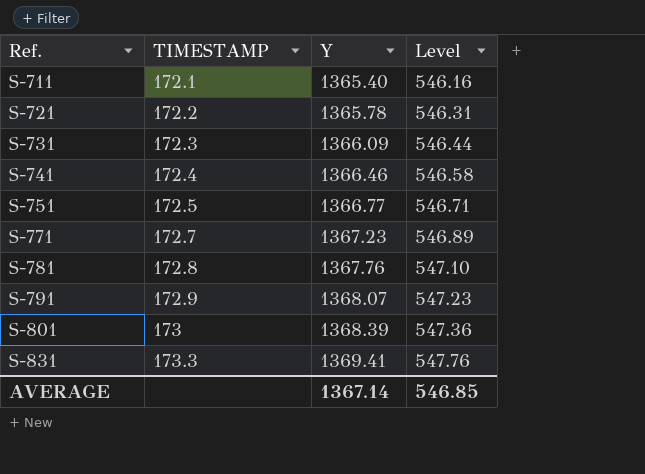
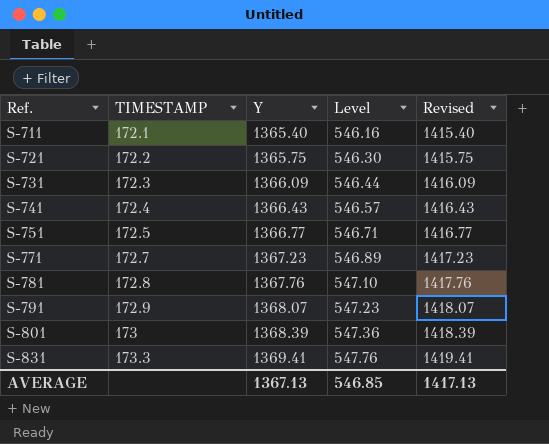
column Revised | formula: none -> [Y] + 50
S-721 | Y: 1365.78 -> 1365.75
S-721 | Level: 546.31 -> 546.30
S-741 | Y: 1366.46 -> 1366.43
S-741 | Level: 546.58 -> 546.57
AVERAGE | Y: 1367.14 -> 1367.13

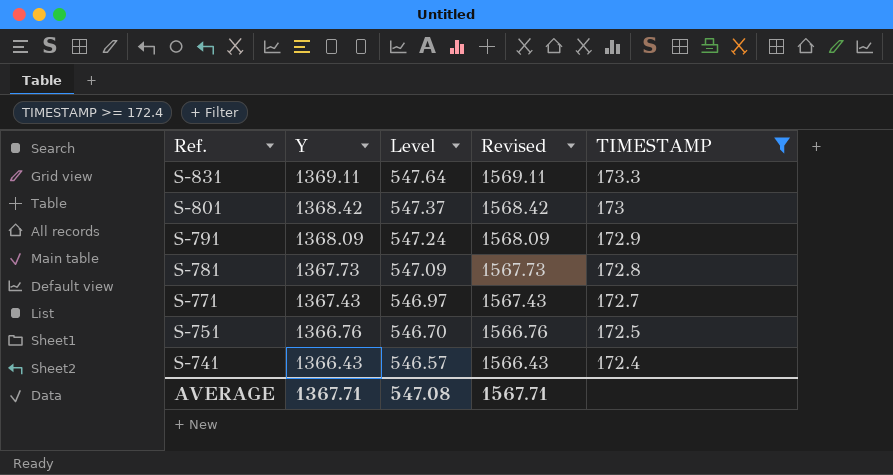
filter: none -> TIMESTAMP >= 172.4
row order: Ref. ascending -> Ref. descending
column Revised | formula: [Y] + 50 -> [Y] + 200
column TIMESTAMP | position: 2 -> 5
S-831 | Y: 1369.41 -> 1369.11
S-831 | Level: 547.76 -> 547.64
S-801 | Y: 1368.39 -> 1368.42
S-801 | Level: 547.36 -> 547.37
S-791 | Y: 1368.07 -> 1368.09
S-791 | Level: 547.23 -> 547.24
S-781 | Y: 1367.76 -> 1367.73
S-781 | Level: 547.10 -> 547.09
S-771 | Y: 1367.23 -> 1367.43
S-771 | Level: 546.89 -> 546.97
S-751 | Y: 1366.77 -> 1366.76
S-751 | Level: 546.71 -> 546.70
AVERAGE | Y: 1367.13 -> 1367.71
AVERAGE | Level: 546.85 -> 547.08
AVERAGE | Revised: 1417.13 -> 1567.71

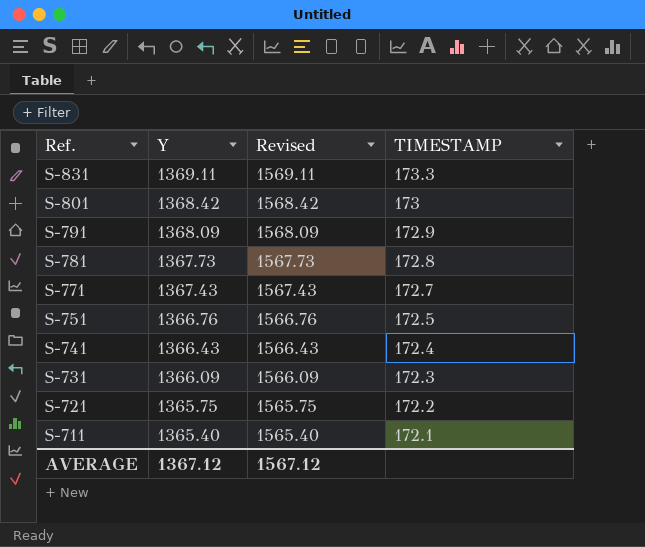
filter: TIMESTAMP >= 172.4 -> none
column Level | formula: [Y] * 0.4 -> none
AVERAGE | Y: 1367.71 -> 1367.12
AVERAGE | Revised: 1567.71 -> 1567.12

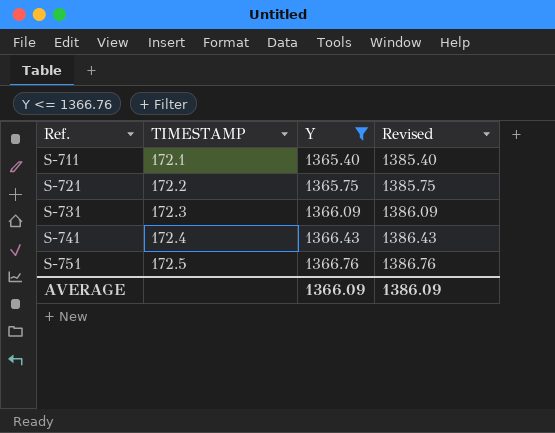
filter: none -> Y <= 1366.76
row order: Ref. descending -> Ref. ascending
column TIMESTAMP | position: 4 -> 2
column Revised | formula: [Y] + 200 -> [Y] + 20
AVERAGE | Y: 1367.12 -> 1366.09
AVERAGE | Revised: 1567.12 -> 1386.09

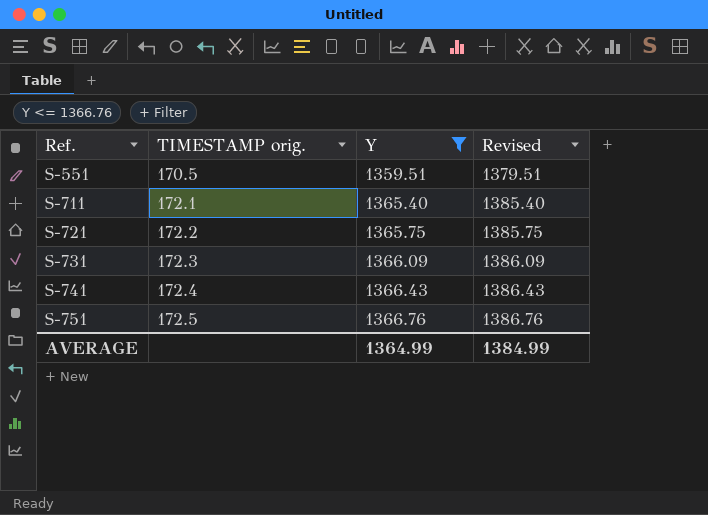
column name: TIMESTAMP -> TIMESTAMP orig.
row S-551: none -> 170.5 | 1359.51 | 1379.51
AVERAGE | Y: 1366.09 -> 1364.99
AVERAGE | Revised: 1386.09 -> 1384.99

